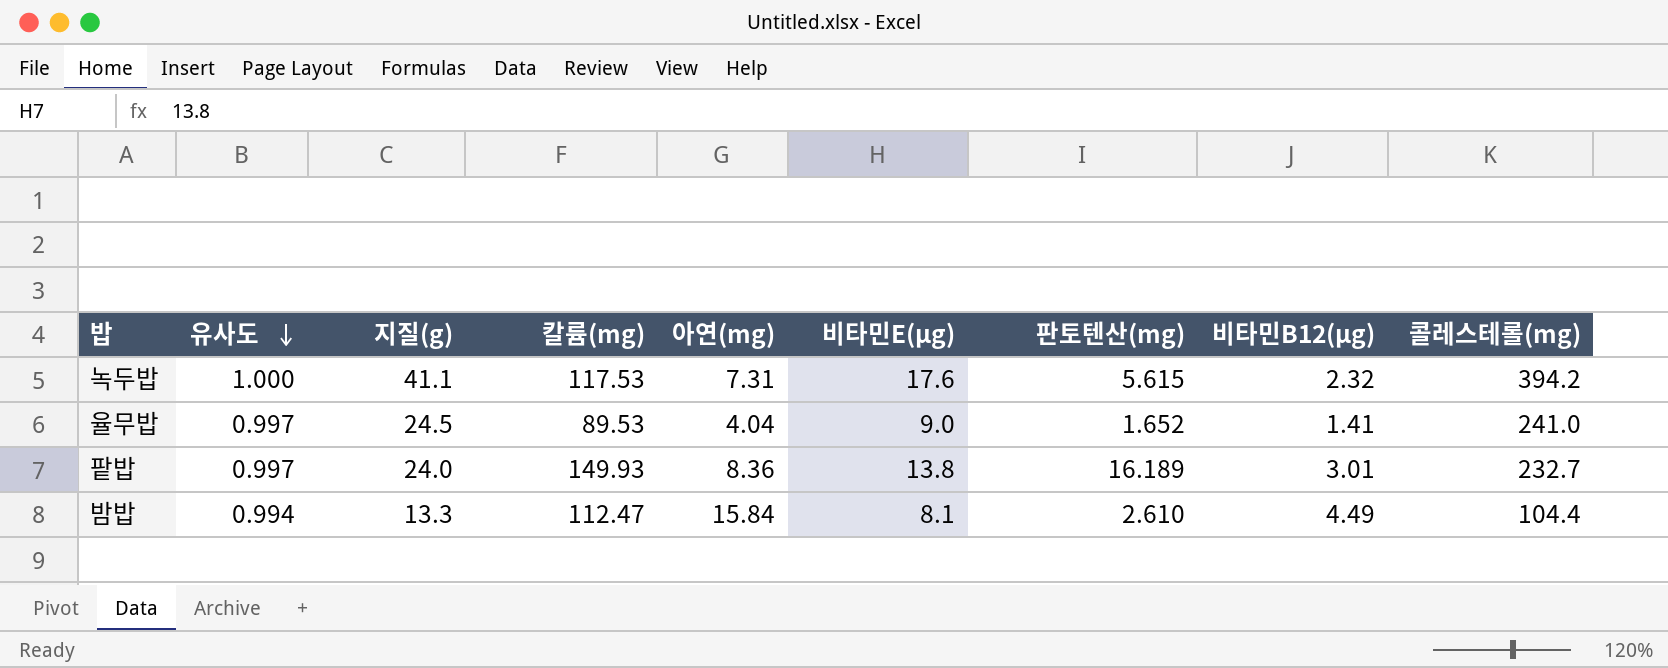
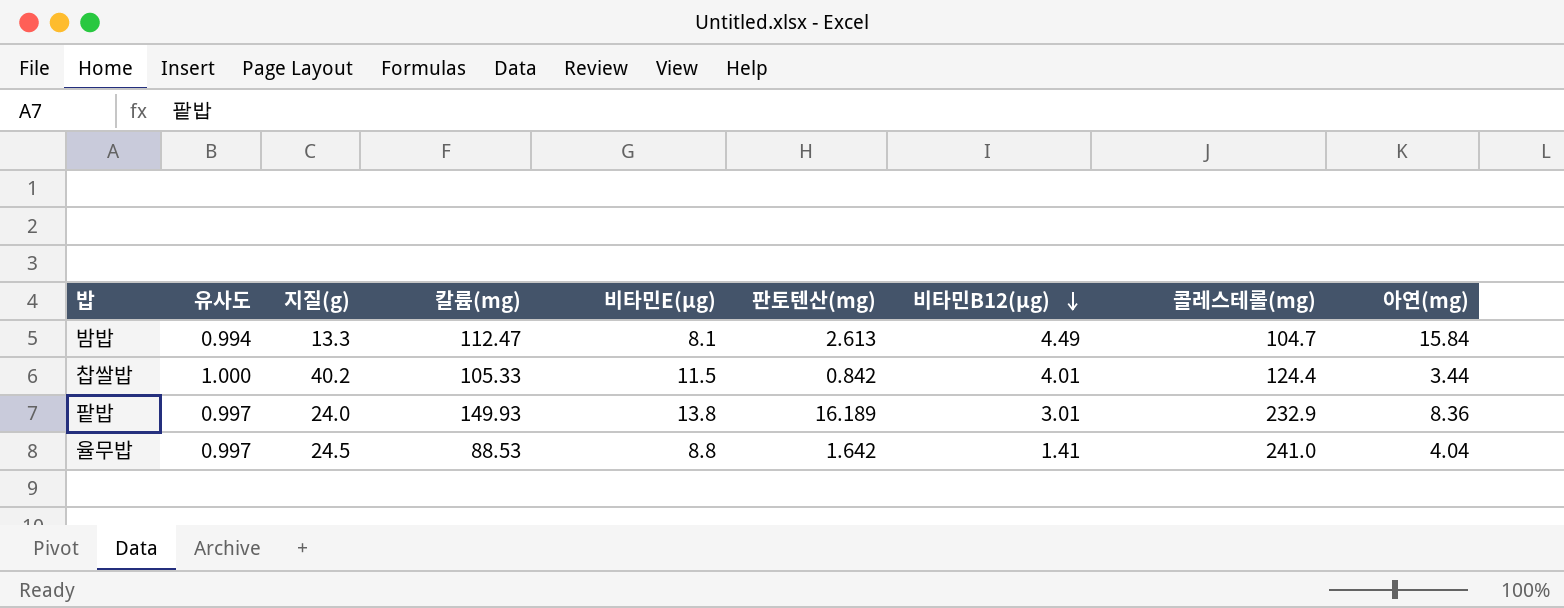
row order: 유사도 descending -> 비타민B12(μg) descending
column 아연(mg) | position: 5 -> 9
row 녹두밥: 1.000 | 41.1 | 117.53 | 7.31 | 17.6 | 5.615 | 2.32 | 394.2 -> none
밤밥 | 판토텐산(mg): 2.610 -> 2.613
밤밥 | 콜레스테롤(mg): 104.4 -> 104.7
row 찹쌀밥: none -> 1.000 | 40.2 | 105.33 | 11.5 | 0.842 | 4.01 | 124.4 | 3.44
팥밥 | 콜레스테롤(mg): 232.7 -> 232.9
율무밥 | 칼륨(mg): 89.53 -> 88.53
율무밥 | 비타민E(μg): 9.0 -> 8.8
율무밥 | 판토텐산(mg): 1.652 -> 1.642

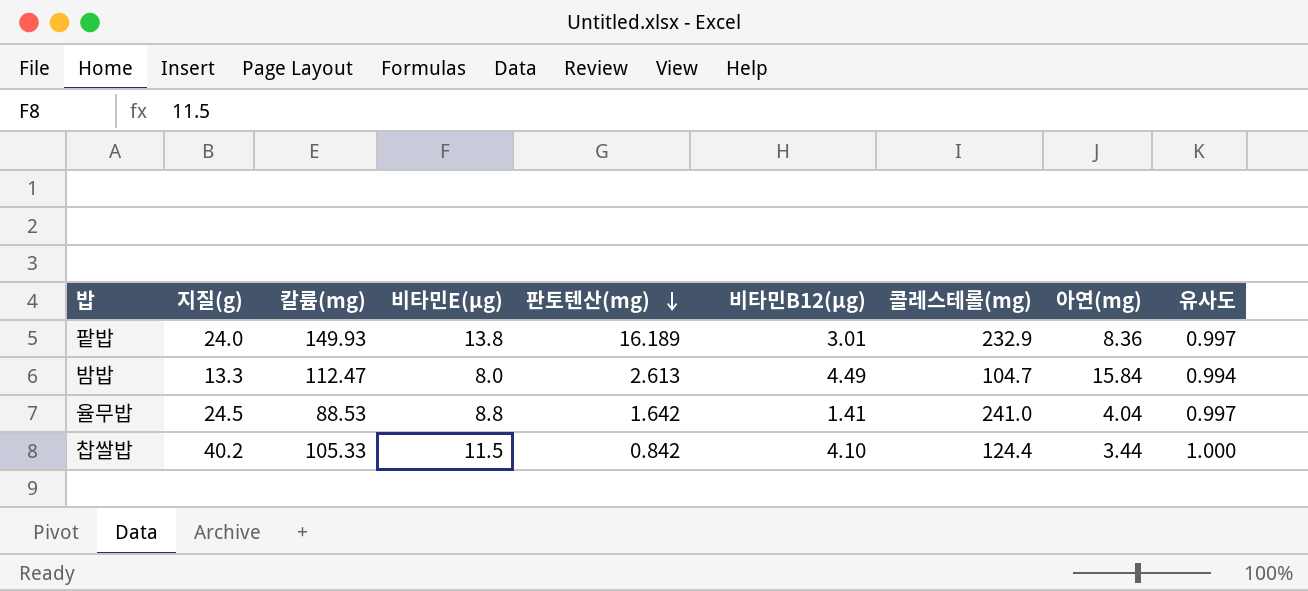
row order: 비타민B12(μg) descending -> 판토텐산(mg) descending
column 유사도 | position: 2 -> 9
밤밥 | 비타민E(μg): 8.1 -> 8.0
찹쌀밥 | 비타민B12(μg): 4.01 -> 4.10

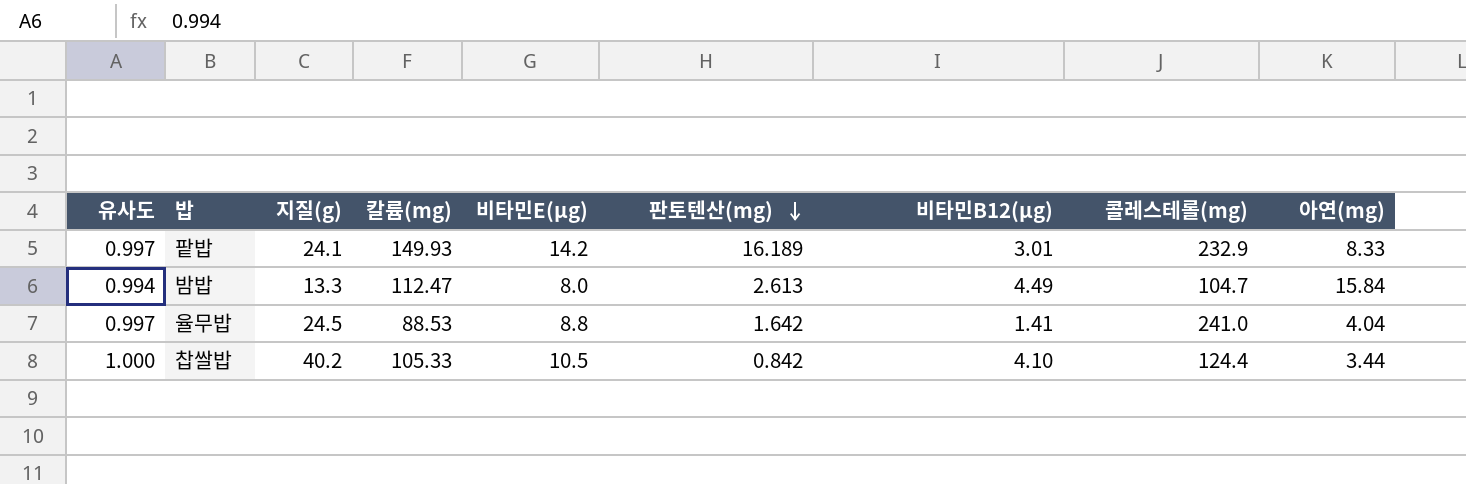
column 유사도 | position: 9 -> 1
팥밥 | 지질(g): 24.0 -> 24.1
팥밥 | 비타민E(μg): 13.8 -> 14.2
팥밥 | 아연(mg): 8.36 -> 8.33
찹쌀밥 | 비타민E(μg): 11.5 -> 10.5

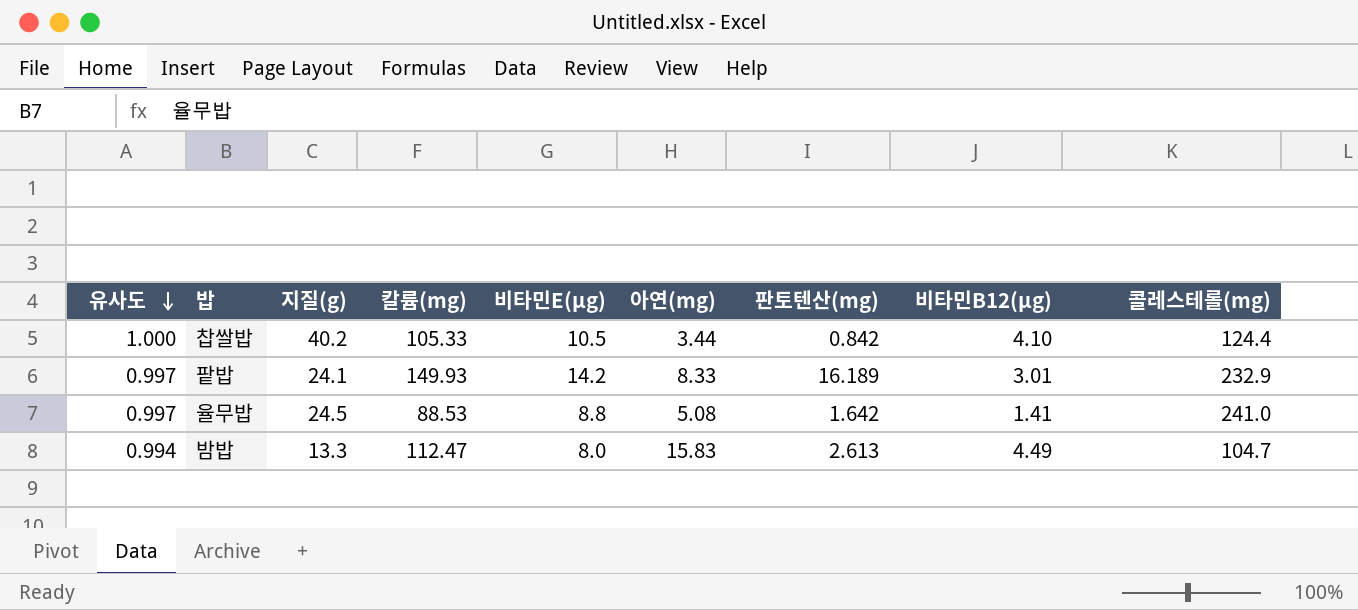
row order: 판토텐산(mg) descending -> 유사도 descending
column 아연(mg) | position: 9 -> 6
율무밥 | 아연(mg): 4.04 -> 5.08
밤밥 | 아연(mg): 15.84 -> 15.83

